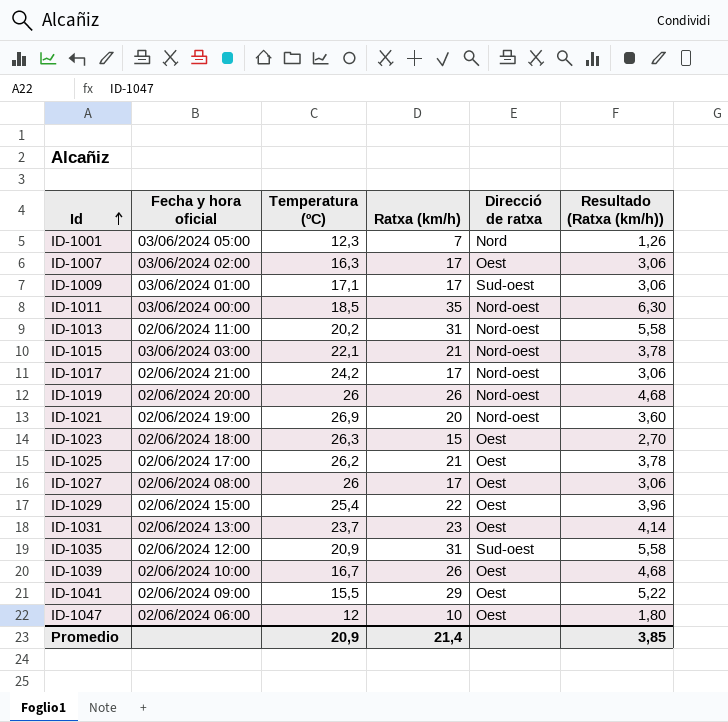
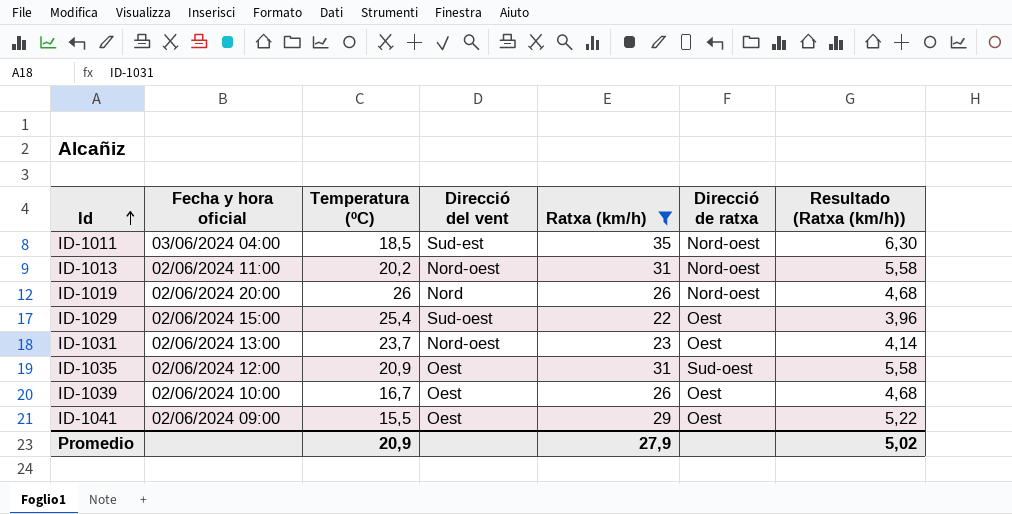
filter: none -> Ratxa (km/h) >= 22
column Direcció del vent | position: none -> 4
ID-1011 | Fecha y hora oficial: 03/06/2024 00:00 -> 03/06/2024 04:00
Promedio | Ratxa (km/h): 21,4 -> 27,9
Promedio | Resultado (Ratxa (km/h)): 3,85 -> 5,02

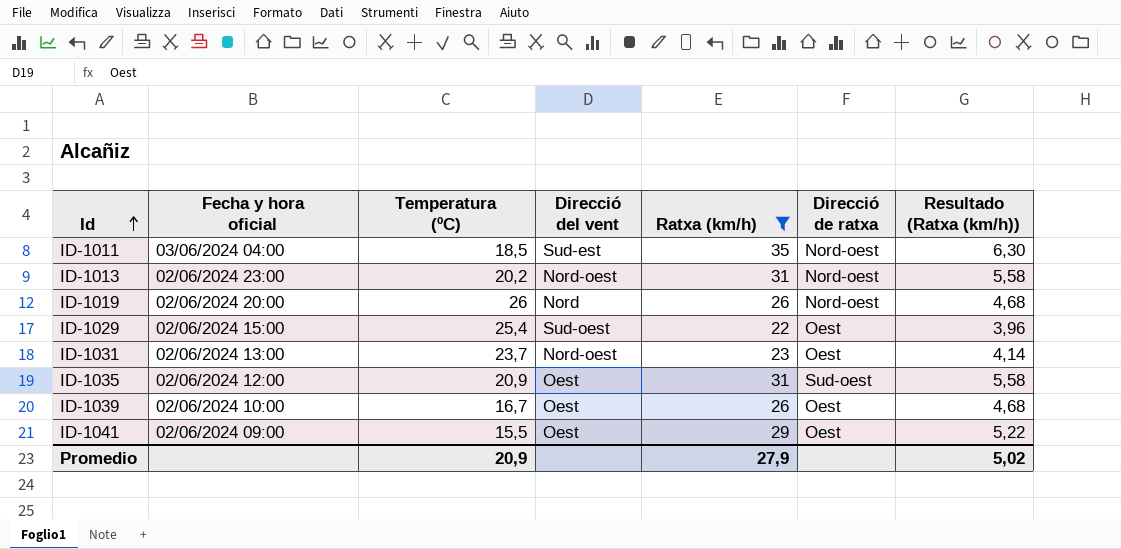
ID-1013 | Fecha y hora oficial: 02/06/2024 11:00 -> 02/06/2024 23:00

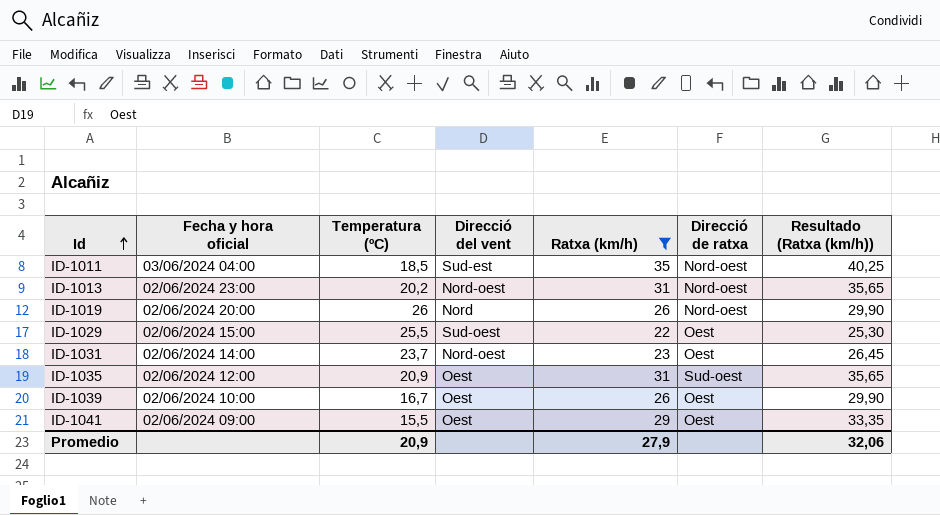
column Resultado (Ratxa (km/h)) | formula: [Ratxa (km/h)] * 0,18 -> [Ratxa (km/h)] * 1,15
ID-1029 | Temperatura (ºC): 25,4 -> 25,5
ID-1031 | Fecha y hora oficial: 02/06/2024 13:00 -> 02/06/2024 14:00
Promedio | Resultado (Ratxa (km/h)): 5,02 -> 32,06

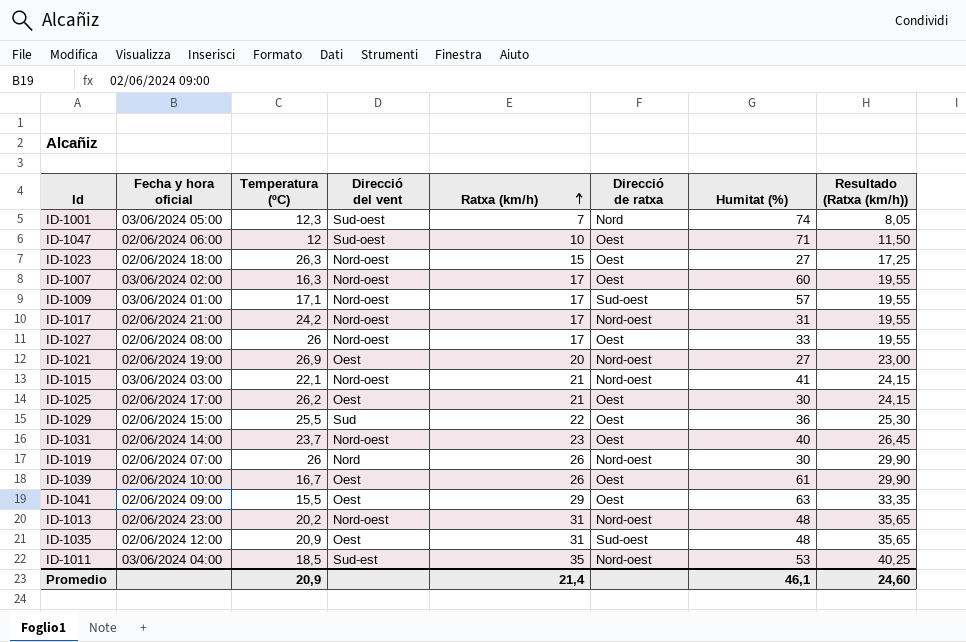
filter: Ratxa (km/h) >= 22 -> none
row order: Id ascending -> Ratxa (km/h) ascending
column Humitat (%) | position: none -> 7
ID-1029 | Direcció del vent: Sud-oest -> Sud
ID-1019 | Fecha y hora oficial: 02/06/2024 20:00 -> 02/06/2024 07:00
Promedio | Ratxa (km/h): 27,9 -> 21,4
Promedio | Resultado (Ratxa (km/h)): 32,06 -> 24,60

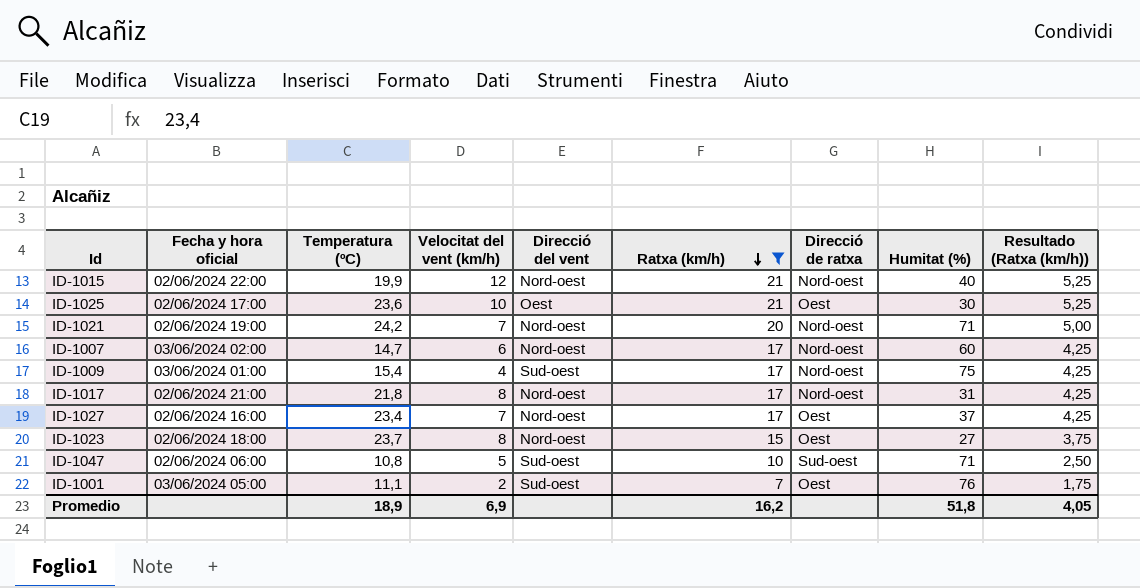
filter: none -> Ratxa (km/h) <= 21
row order: Ratxa (km/h) ascending -> Ratxa (km/h) descending
column Velocitat del vent (km/h) | position: none -> 4
column Resultado (Ratxa (km/h)) | formula: [Ratxa (km/h)] * 1,15 -> [Ratxa (km/h)] * 0,25
ID-1015 | Fecha y hora oficial: 03/06/2024 03:00 -> 02/06/2024 22:00
ID-1015 | Temperatura (ºC): 22,1 -> 19,9
ID-1015 | Humitat (%): 41 -> 40
ID-1025 | Temperatura (ºC): 26,2 -> 23,6
ID-1021 | Temperatura (ºC): 26,9 -> 24,2
ID-1021 | Direcció del vent: Oest -> Nord-oest
ID-1021 | Humitat (%): 27 -> 71
ID-1007 | Temperatura (ºC): 16,3 -> 14,7
ID-1007 | Direcció de ratxa: Oest -> Nord-oest
ID-1009 | Temperatura (ºC): 17,1 -> 15,4
ID-1009 | Direcció del vent: Nord-oest -> Sud-oest
ID-1009 | Direcció de ratxa: Sud-oest -> Nord-oest
ID-1009 | Humitat (%): 57 -> 75
ID-1017 | Temperatura (ºC): 24,2 -> 21,8
ID-1027 | Fecha y hora oficial: 02/06/2024 08:00 -> 02/06/2024 16:00
ID-1027 | Temperatura (ºC): 26 -> 23,4
ID-1027 | Humitat (%): 33 -> 37
ID-1023 | Temperatura (ºC): 26,3 -> 23,7
ID-1047 | Temperatura (ºC): 12 -> 10,8
ID-1047 | Direcció de ratxa: Oest -> Sud-oest
ID-1001 | Temperatura (ºC): 12,3 -> 11,1
ID-1001 | Direcció de ratxa: Nord -> Oest
ID-1001 | Humitat (%): 74 -> 76
Promedio | Temperatura (ºC): 20,9 -> 18,9
Promedio | Ratxa (km/h): 21,4 -> 16,2
Promedio | Humitat (%): 46,1 -> 51,8
Promedio | Resultado (Ratxa (km/h)): 24,60 -> 4,05

